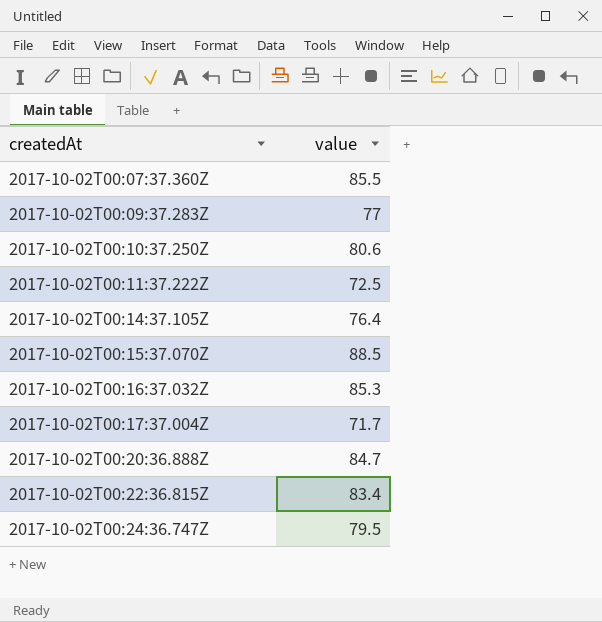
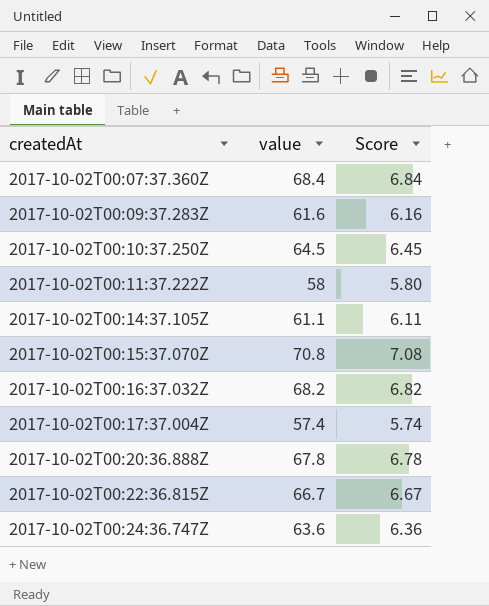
column Score | formula: none -> [value] * 0.1
2017-10-02T00:07:37.360Z | value: 85.5 -> 68.4
2017-10-02T00:09:37.283Z | value: 77 -> 61.6
2017-10-02T00:10:37.250Z | value: 80.6 -> 64.5
2017-10-02T00:11:37.222Z | value: 72.5 -> 58
2017-10-02T00:14:37.105Z | value: 76.4 -> 61.1
2017-10-02T00:15:37.070Z | value: 88.5 -> 70.8
2017-10-02T00:16:37.032Z | value: 85.3 -> 68.2
2017-10-02T00:17:37.004Z | value: 71.7 -> 57.4
2017-10-02T00:20:36.888Z | value: 84.7 -> 67.8
2017-10-02T00:22:36.815Z | value: 83.4 -> 66.7
2017-10-02T00:24:36.747Z | value: 79.5 -> 63.6

